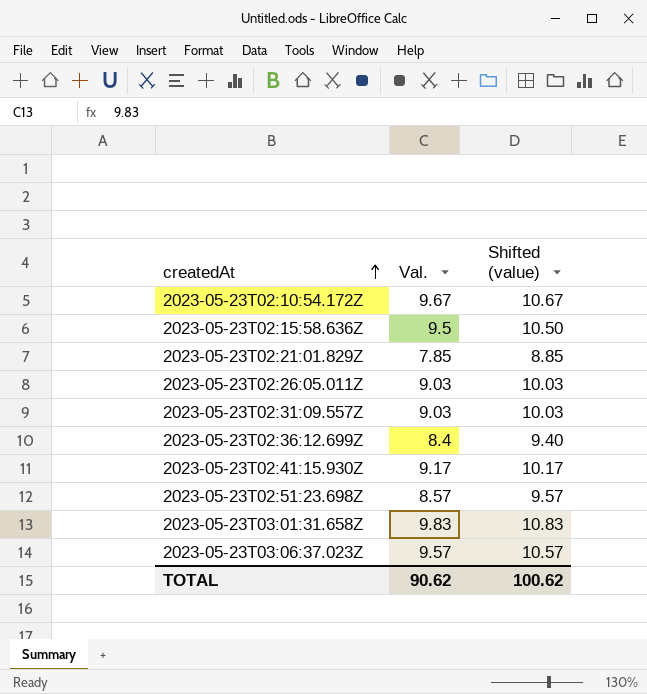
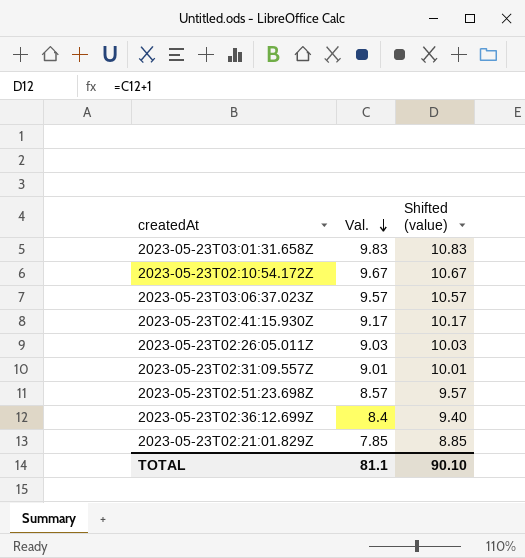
row order: createdAt ascending -> Val. descending
row 2023-05-23T02:15:58.636Z: 9.5 | 10.50 -> none
2023-05-23T02:31:09.557Z | Val.: 9.03 -> 9.01
2023-05-23T02:31:09.557Z | Shifted (value): 10.03 -> 10.01
TOTAL | Val.: 90.62 -> 81.1
TOTAL | Shifted (value): 100.62 -> 90.10

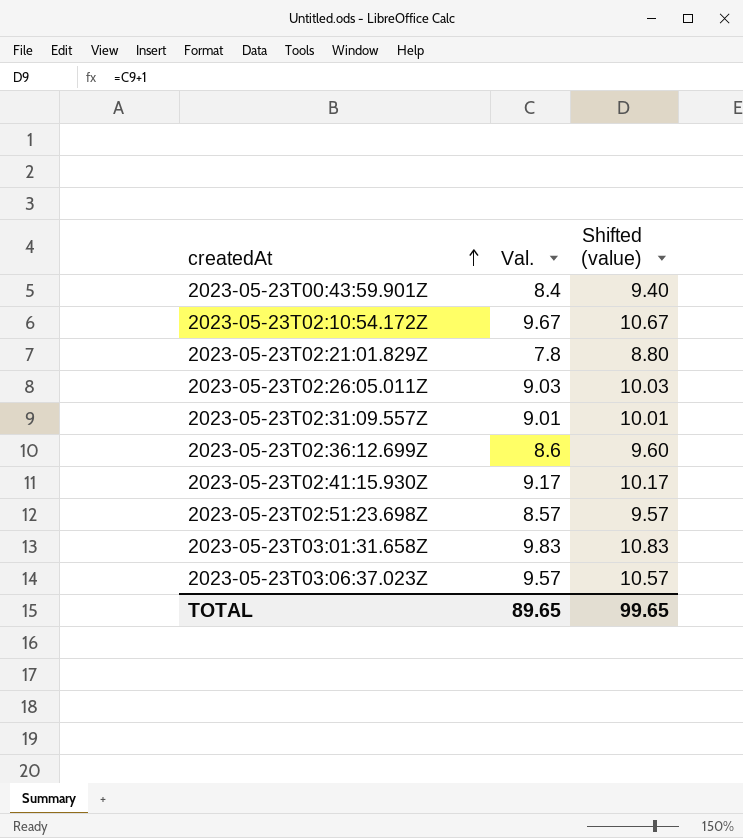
row order: Val. descending -> createdAt ascending
row 2023-05-23T00:43:59.901Z: none -> 8.4 | 9.40
2023-05-23T02:21:01.829Z | Val.: 7.85 -> 7.8
2023-05-23T02:21:01.829Z | Shifted (value): 8.85 -> 8.80
2023-05-23T02:36:12.699Z | Val.: 8.4 -> 8.6
2023-05-23T02:36:12.699Z | Shifted (value): 9.40 -> 9.60
TOTAL | Val.: 81.1 -> 89.65
TOTAL | Shifted (value): 90.10 -> 99.65

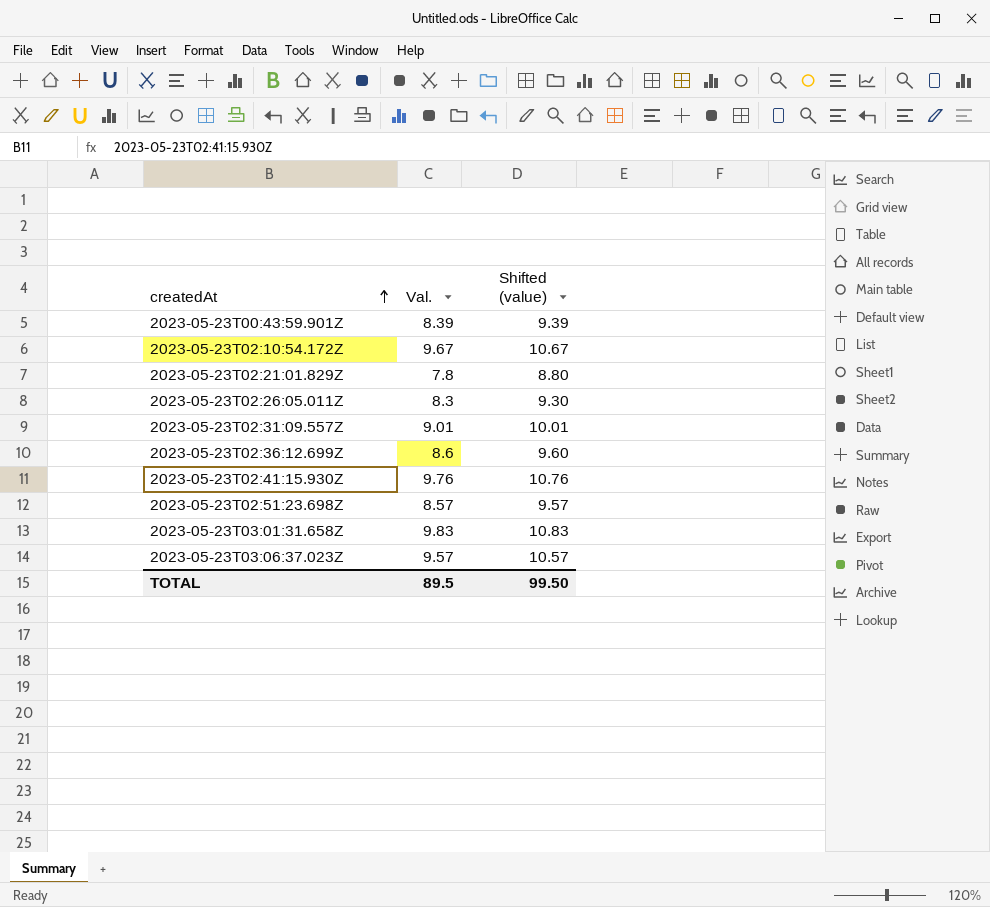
2023-05-23T00:43:59.901Z | Val.: 8.4 -> 8.39
2023-05-23T00:43:59.901Z | Shifted (value): 9.40 -> 9.39
2023-05-23T02:26:05.011Z | Val.: 9.03 -> 8.3
2023-05-23T02:26:05.011Z | Shifted (value): 10.03 -> 9.30
2023-05-23T02:41:15.930Z | Val.: 9.17 -> 9.76
2023-05-23T02:41:15.930Z | Shifted (value): 10.17 -> 10.76
TOTAL | Val.: 89.65 -> 89.5
TOTAL | Shifted (value): 99.65 -> 99.50

